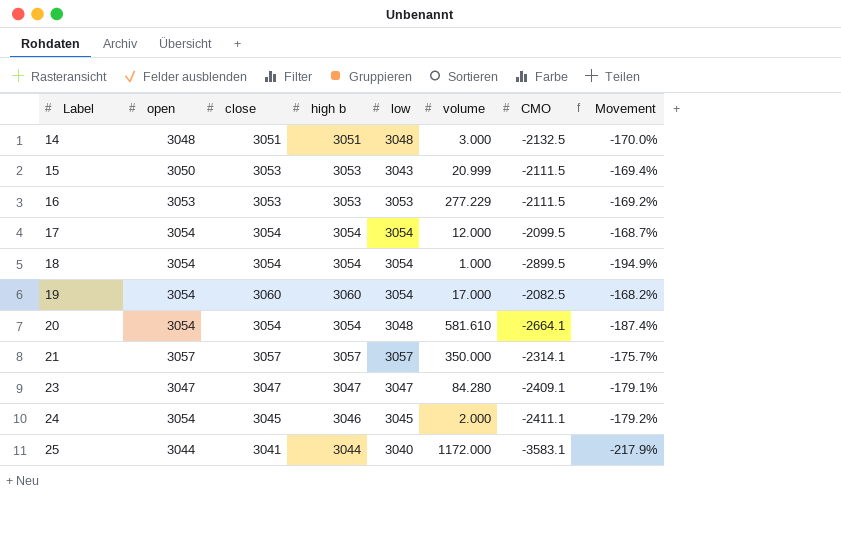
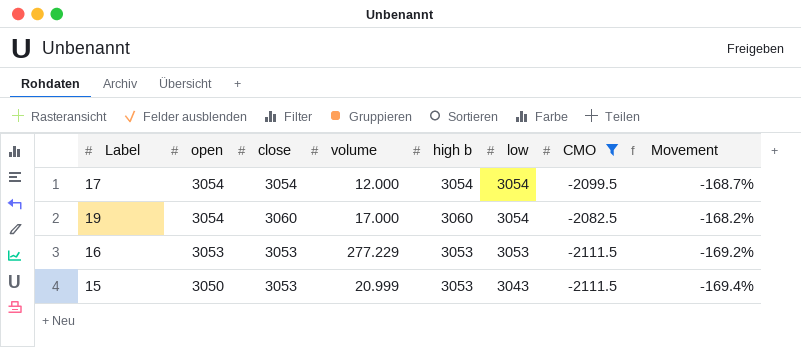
filter: none -> CMO >= -2111.5
row order: Label ascending -> open descending
column volume | position: 6 -> 4

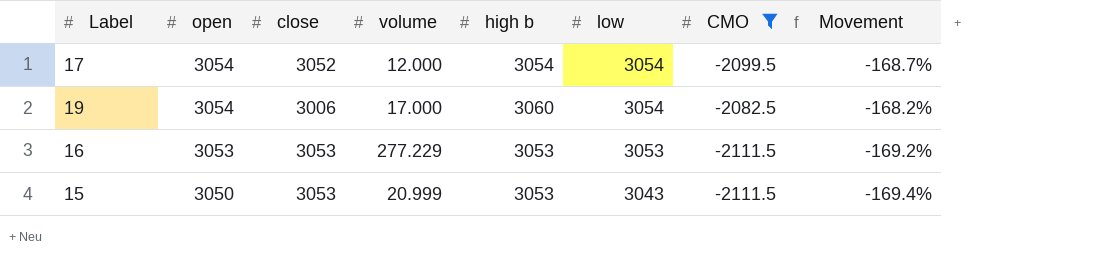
17 | close: 3054 -> 3052
19 | close: 3060 -> 3006

